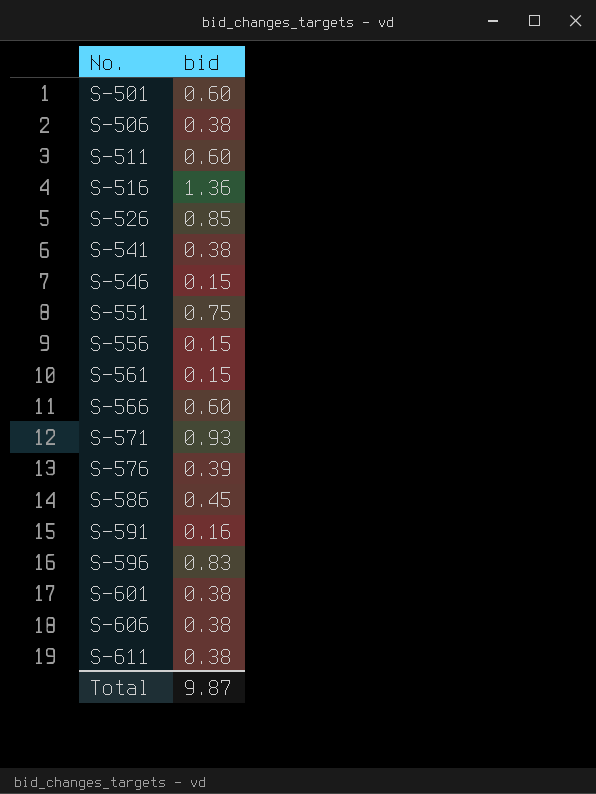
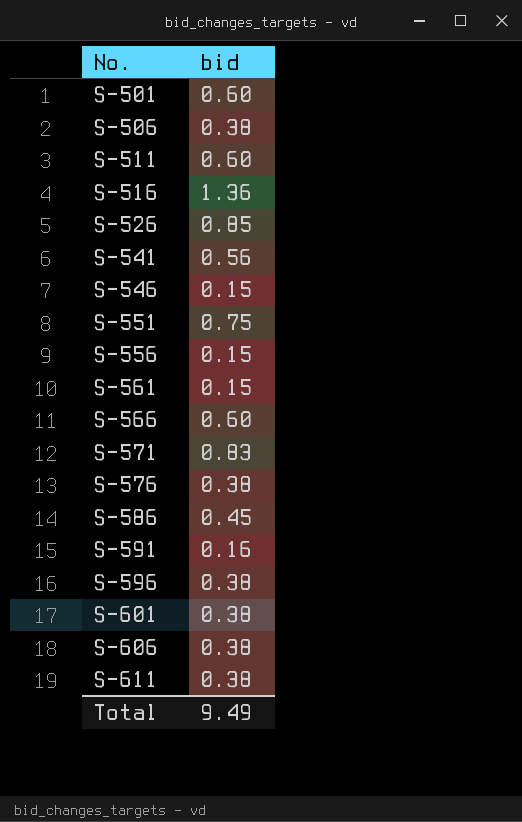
S-541 | bid: 0.38 -> 0.56
S-571 | bid: 0.93 -> 0.83
S-576 | bid: 0.39 -> 0.38
S-596 | bid: 0.83 -> 0.38
Total | bid: 9.87 -> 9.49

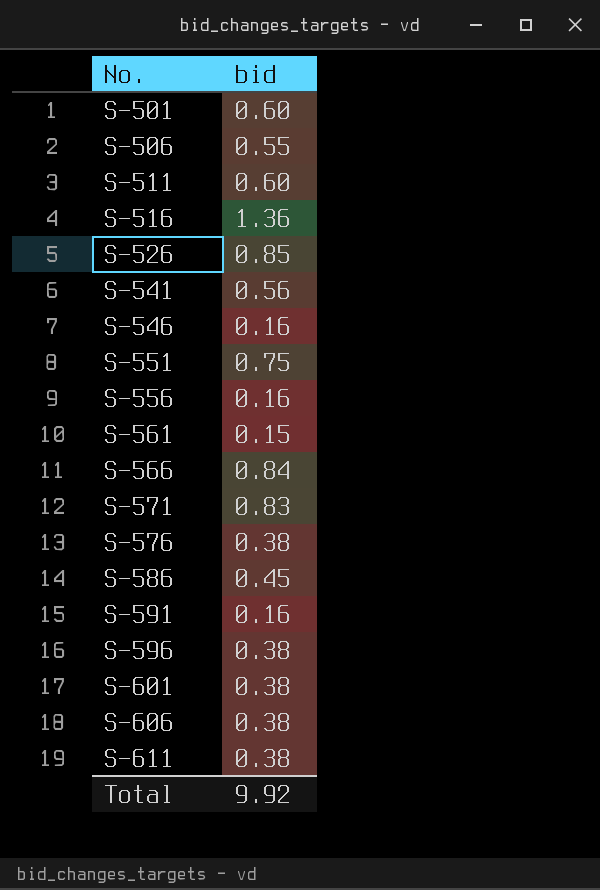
S-506 | bid: 0.38 -> 0.55
S-546 | bid: 0.15 -> 0.16
S-556 | bid: 0.15 -> 0.16
S-566 | bid: 0.60 -> 0.84
Total | bid: 9.49 -> 9.92

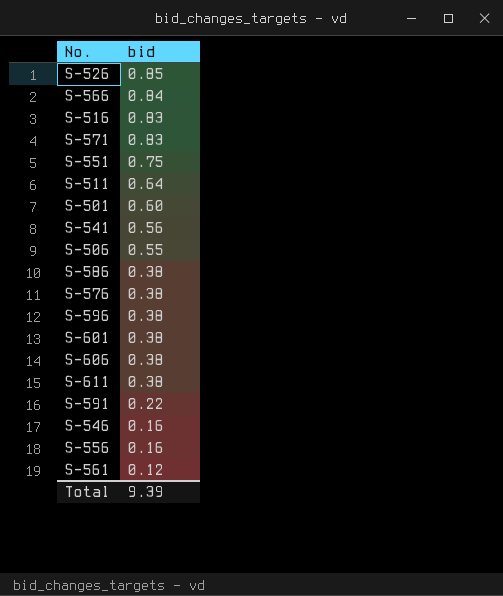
row order: No. ascending -> bid descending
S-516 | bid: 1.36 -> 0.83
S-511 | bid: 0.60 -> 0.64
S-586 | bid: 0.45 -> 0.38
S-591 | bid: 0.16 -> 0.22
S-561 | bid: 0.15 -> 0.12
Total | bid: 9.92 -> 9.39

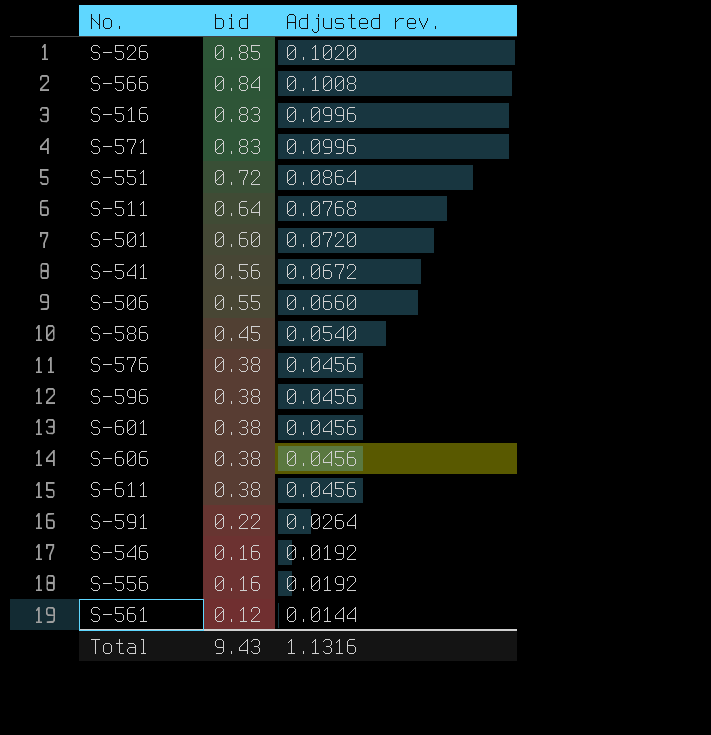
column Adjusted rev. | formula: none -> [bid] * 0.12
S-551 | bid: 0.75 -> 0.72
S-586 | bid: 0.38 -> 0.45
Total | bid: 9.39 -> 9.43

